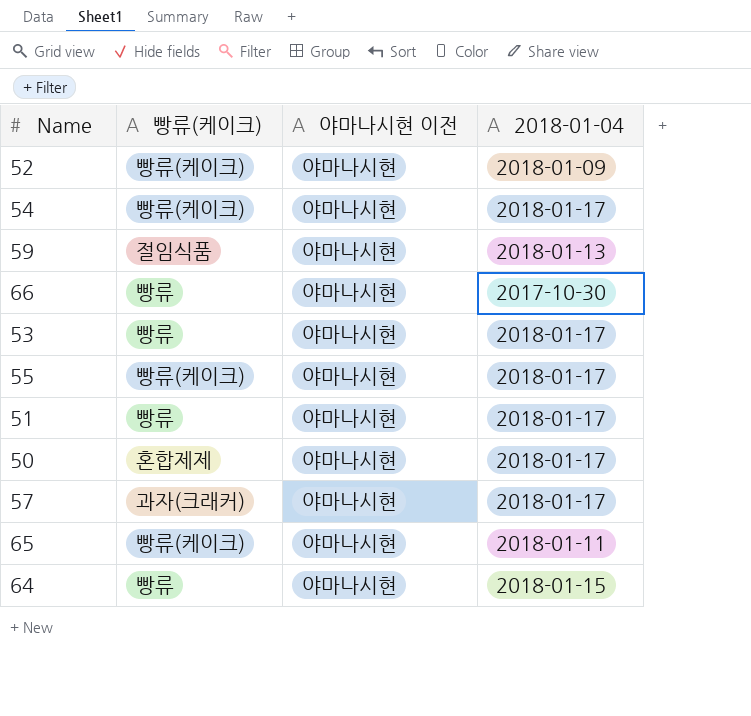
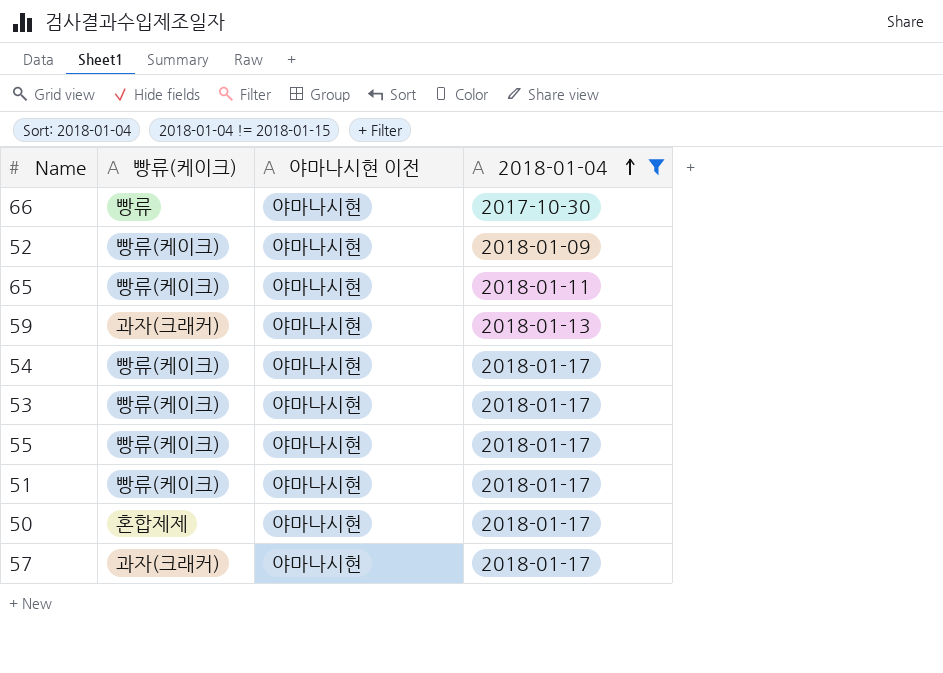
filter: none -> 2018-01-04 != 2018-01-15
row order: none -> 2018-01-04 ascending
59 | 빵류(케이크): 절임식품 -> 과자(크래커)
53 | 빵류(케이크): 빵류 -> 빵류(케이크)
51 | 빵류(케이크): 빵류 -> 빵류(케이크)

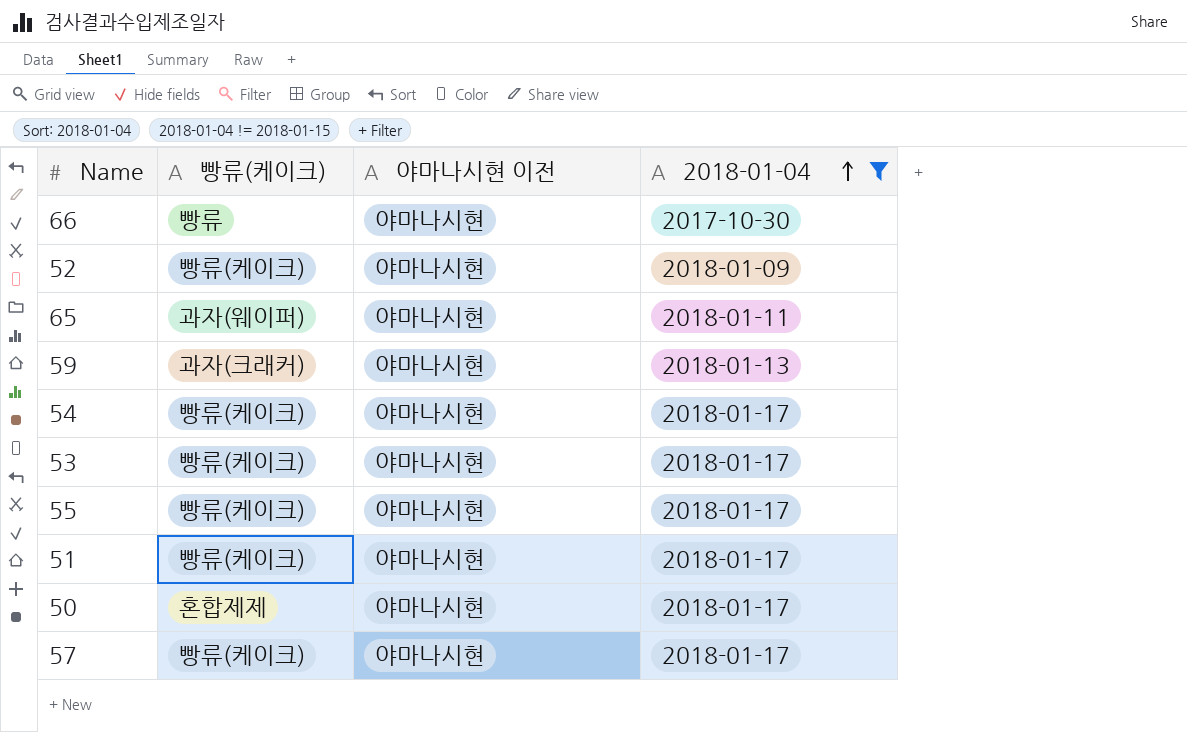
65 | 빵류(케이크): 빵류(케이크) -> 과자(웨이퍼)
57 | 빵류(케이크): 과자(크래커) -> 빵류(케이크)

